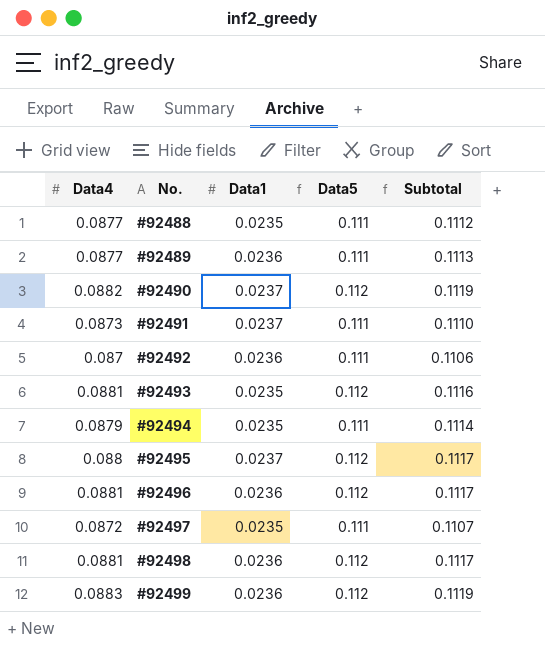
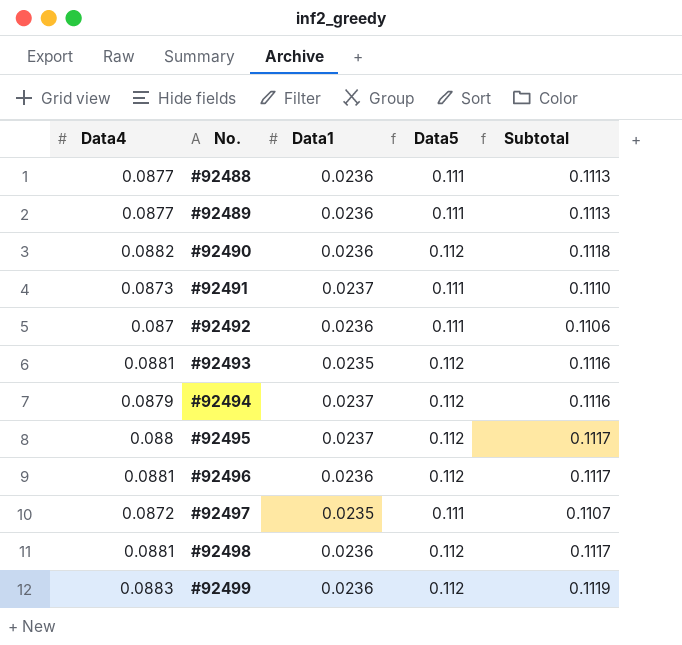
#92488 | Data1: 0.0235 -> 0.0236
#92488 | Subtotal: 0.1112 -> 0.1113
#92490 | Data1: 0.0237 -> 0.0236
#92490 | Subtotal: 0.1119 -> 0.1118
#92494 | Data1: 0.0235 -> 0.0237
#92494 | Data5: 0.111 -> 0.112
#92494 | Subtotal: 0.1114 -> 0.1116

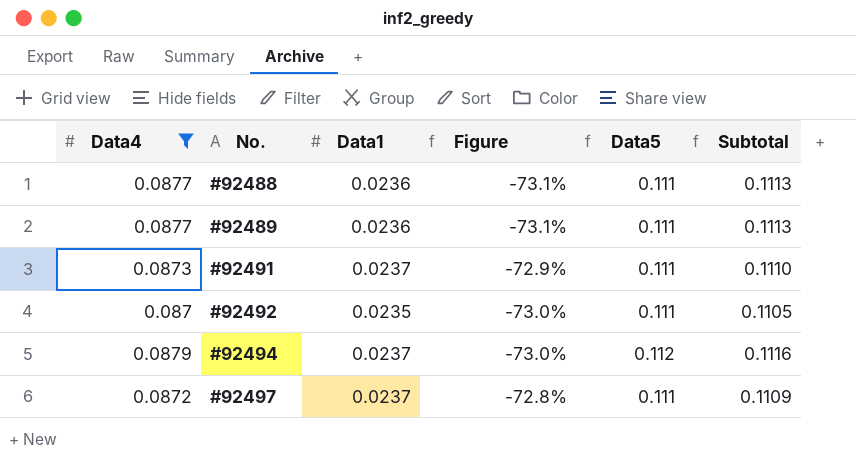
filter: none -> Data4 <= 0.0879
column Figure | formula: none -> ([Data1] - [Data4]) / [Data4]
#92492 | Data1: 0.0236 -> 0.0235
#92492 | Subtotal: 0.1106 -> 0.1105
#92497 | Data1: 0.0235 -> 0.0237
#92497 | Subtotal: 0.1107 -> 0.1109

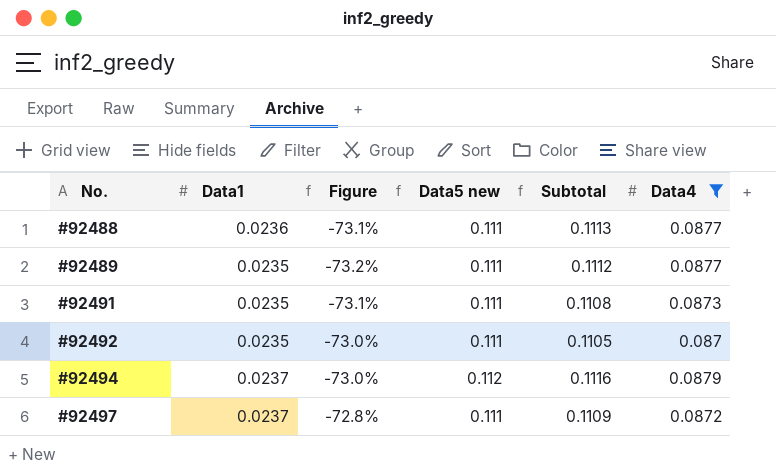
column name: Data5 -> Data5 new
column Data4 | position: 1 -> 6
#92489 | Data1: 0.0236 -> 0.0235
#92489 | Figure: -73.1% -> -73.2%
#92489 | Subtotal: 0.1113 -> 0.1112
#92491 | Data1: 0.0237 -> 0.0235
#92491 | Figure: -72.9% -> -73.1%
#92491 | Subtotal: 0.1110 -> 0.1108

